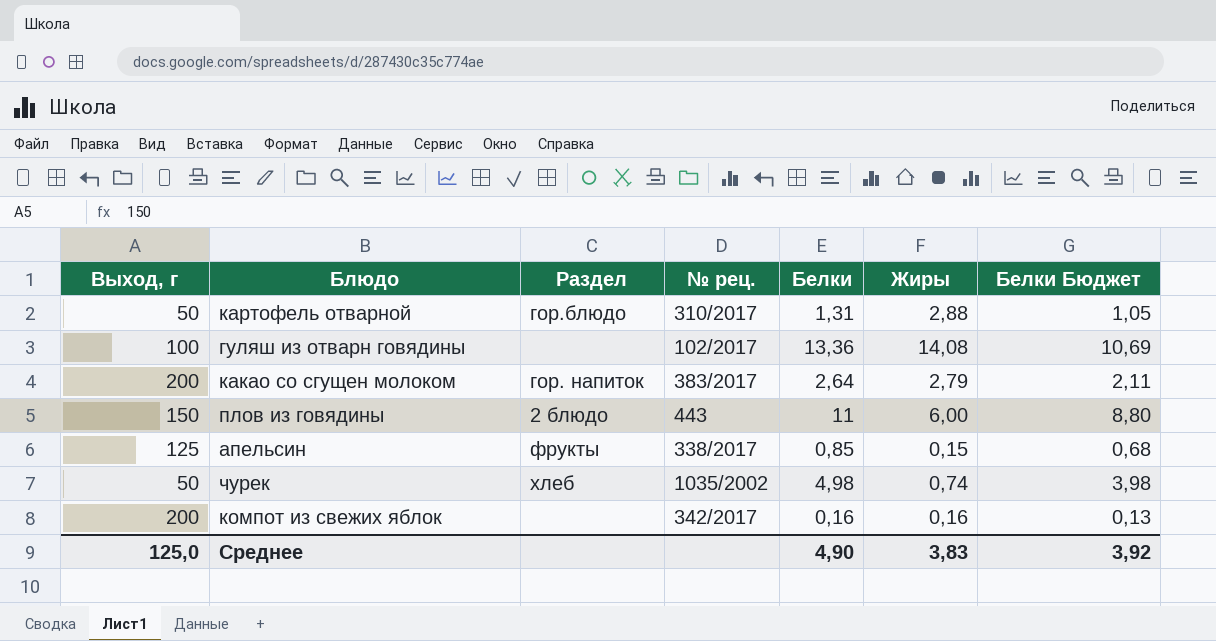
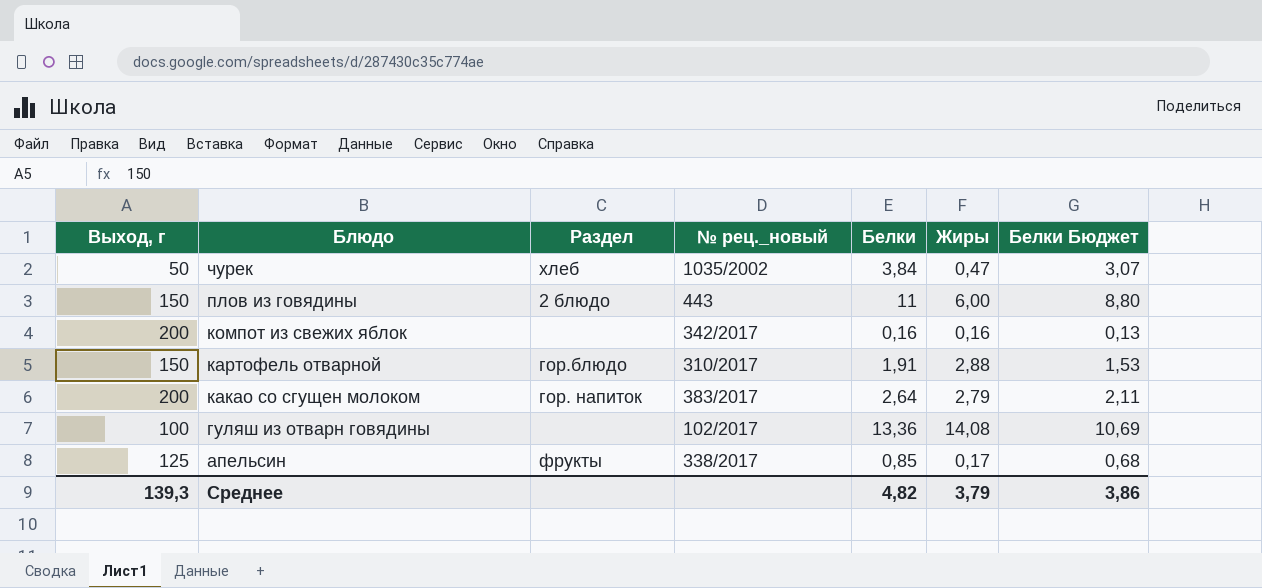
row order: none -> Блюдо descending
column name: № рец. -> № рец._новый
чурек | Белки: 4,98 -> 3,84
чурек | Жиры: 0,74 -> 0,47
чурек | Белки Бюджет: 3,98 -> 3,07
картофель отварной | Выход, г: 50 -> 150
картофель отварной | Белки: 1,31 -> 1,91
картофель отварной | Белки Бюджет: 1,05 -> 1,53
апельсин | Жиры: 0,15 -> 0,17
Среднее | Выход, г: 125,0 -> 139,3
Среднее | Белки: 4,90 -> 4,82
Среднее | Жиры: 3,83 -> 3,79
Среднее | Белки Бюджет: 3,92 -> 3,86

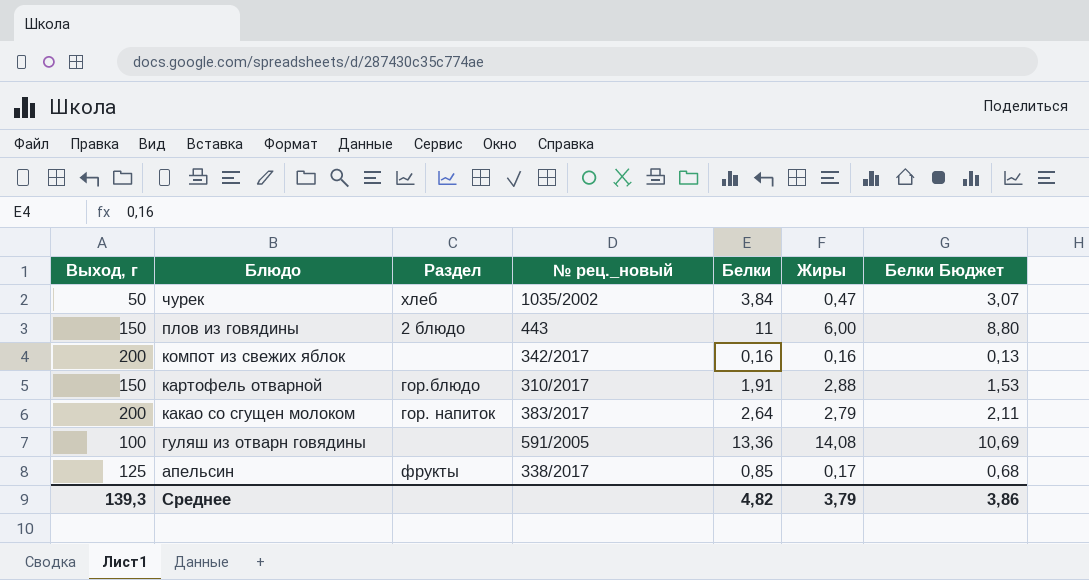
гуляш из отварн говядины | № рец._новый: 102/2017 -> 591/2005

